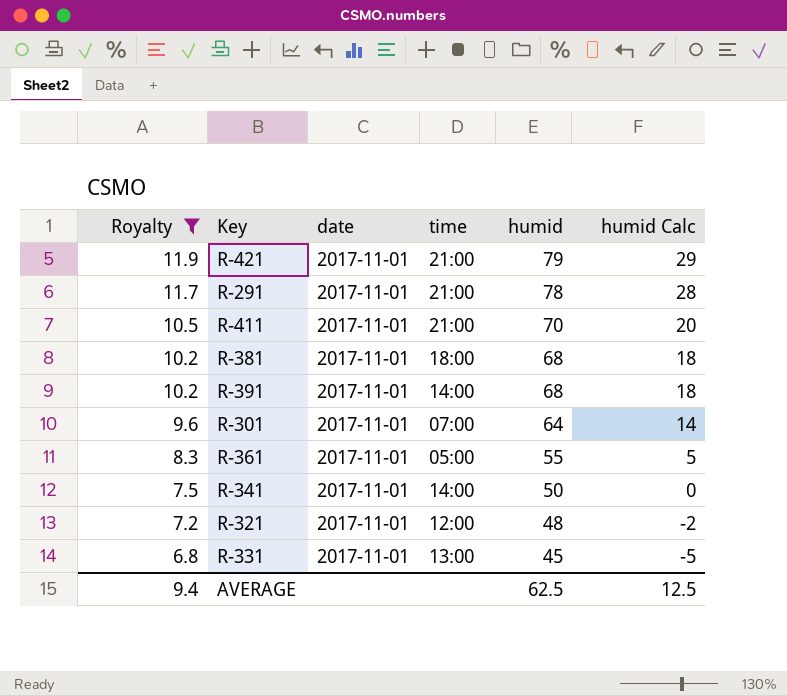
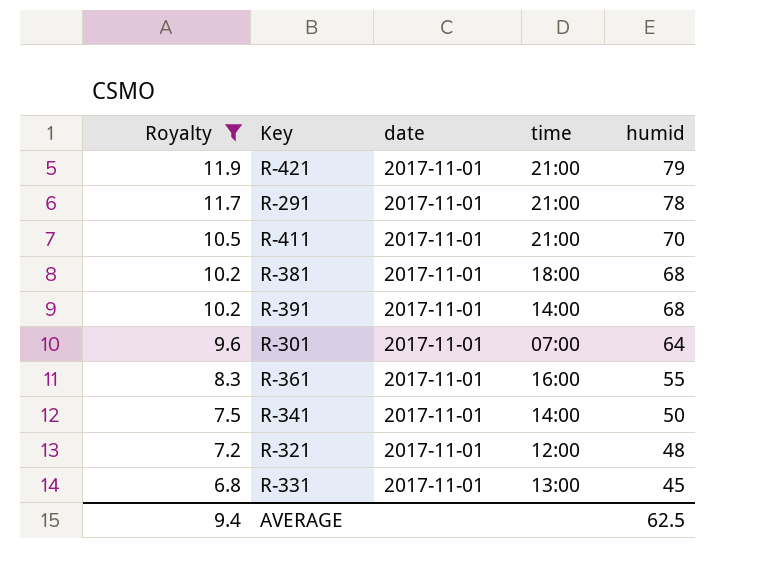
column humid Calc | formula: [humid] - 50 -> none
R-361 | time: 05:00 -> 16:00

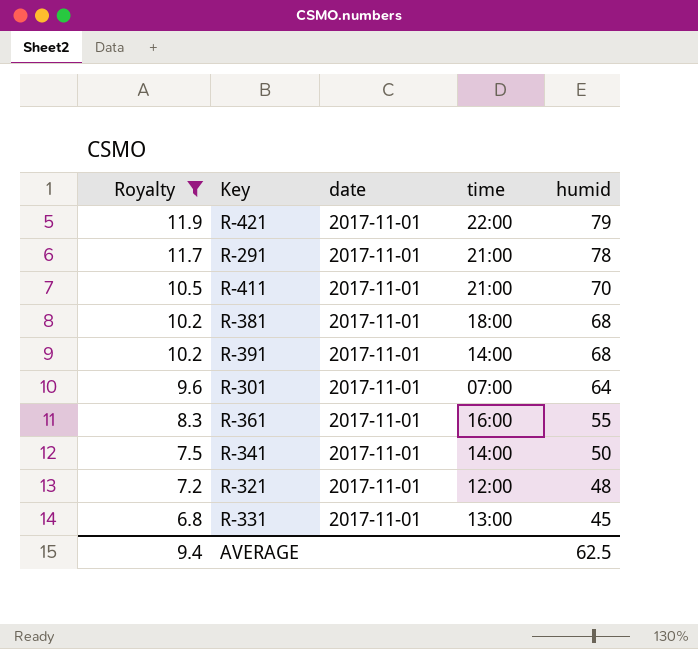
R-421 | time: 21:00 -> 22:00

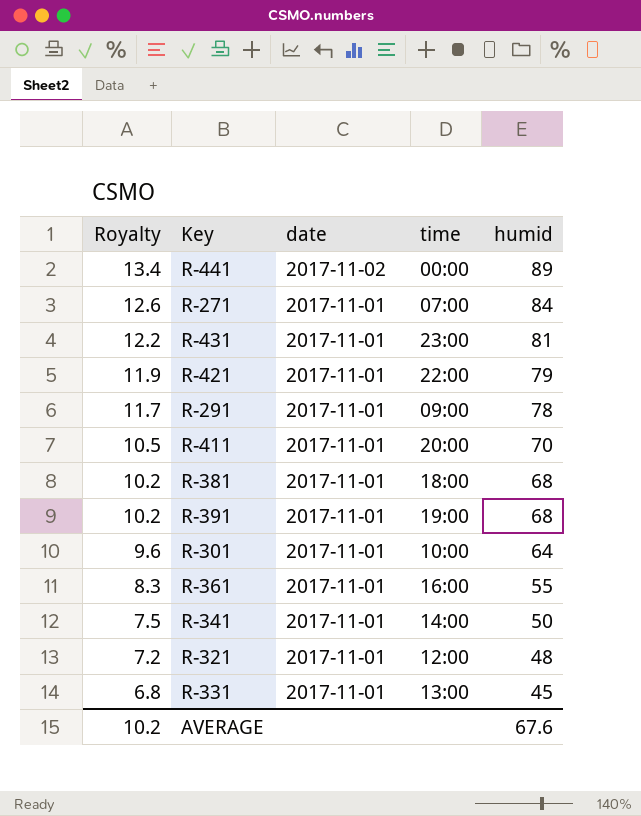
filter: Royalty <= 11.9 -> none
R-291 | time: 21:00 -> 09:00
R-411 | time: 21:00 -> 20:00
R-391 | time: 14:00 -> 19:00
R-301 | time: 07:00 -> 10:00
AVERAGE | Royalty: 9.4 -> 10.2
AVERAGE | humid: 62.5 -> 67.6

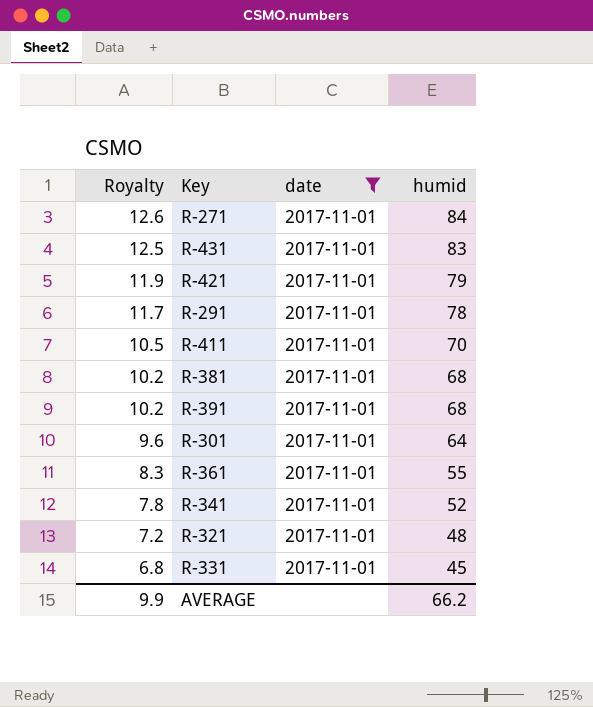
filter: none -> date = 2017-11-01
column time | position: 4 -> none
R-431 | Royalty: 12.2 -> 12.5
R-431 | humid: 81 -> 83
R-341 | Royalty: 7.5 -> 7.8
R-341 | humid: 50 -> 52
AVERAGE | Royalty: 10.2 -> 9.9
AVERAGE | humid: 67.6 -> 66.2

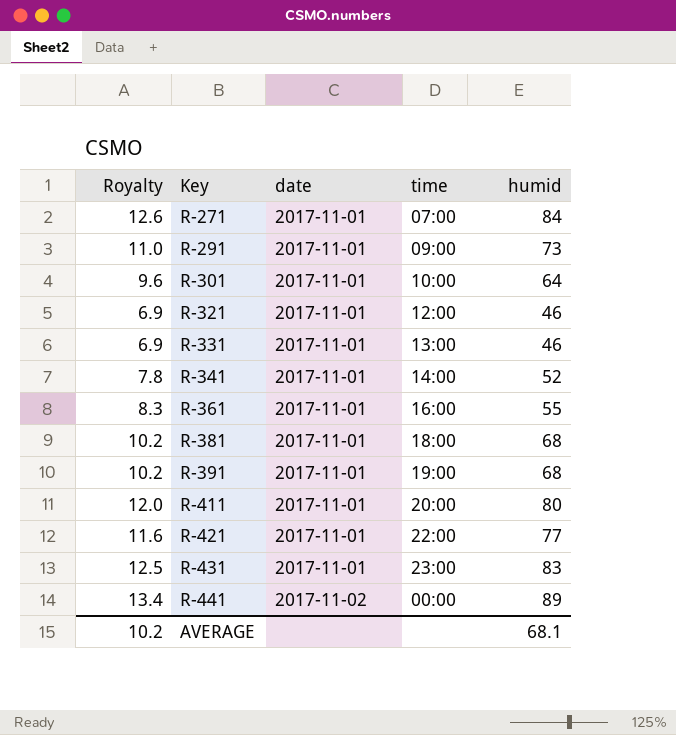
filter: date = 2017-11-01 -> none
row order: Royalty descending -> Key ascending
column time | position: none -> 4
R-291 | Royalty: 11.7 -> 11.0
R-291 | humid: 78 -> 73
R-321 | Royalty: 7.2 -> 6.9
R-321 | humid: 48 -> 46
R-331 | Royalty: 6.8 -> 6.9
R-331 | humid: 45 -> 46
R-411 | Royalty: 10.5 -> 12.0
R-411 | humid: 70 -> 80
R-421 | Royalty: 11.9 -> 11.6
R-421 | humid: 79 -> 77
AVERAGE | Royalty: 9.9 -> 10.2
AVERAGE | humid: 66.2 -> 68.1

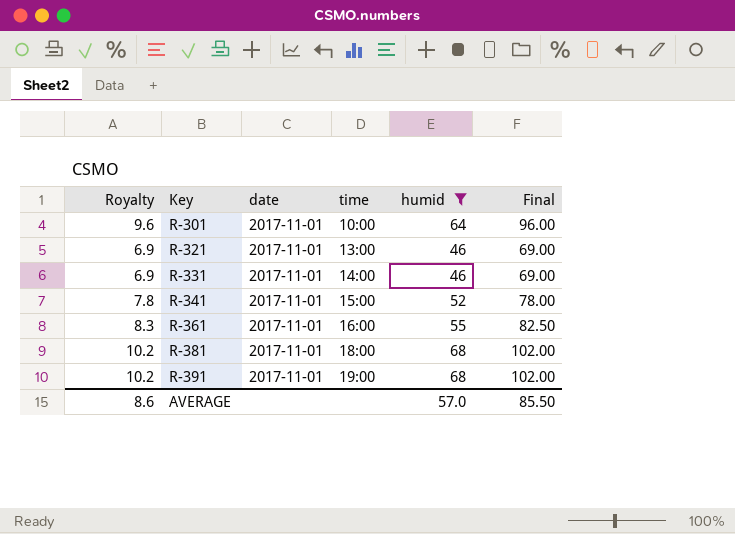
filter: none -> humid <= 68
column Final | formula: none -> [humid] * 1.5
R-321 | time: 12:00 -> 13:00
R-331 | time: 13:00 -> 14:00
R-341 | time: 14:00 -> 15:00
AVERAGE | Royalty: 10.2 -> 8.6
AVERAGE | humid: 68.1 -> 57.0

